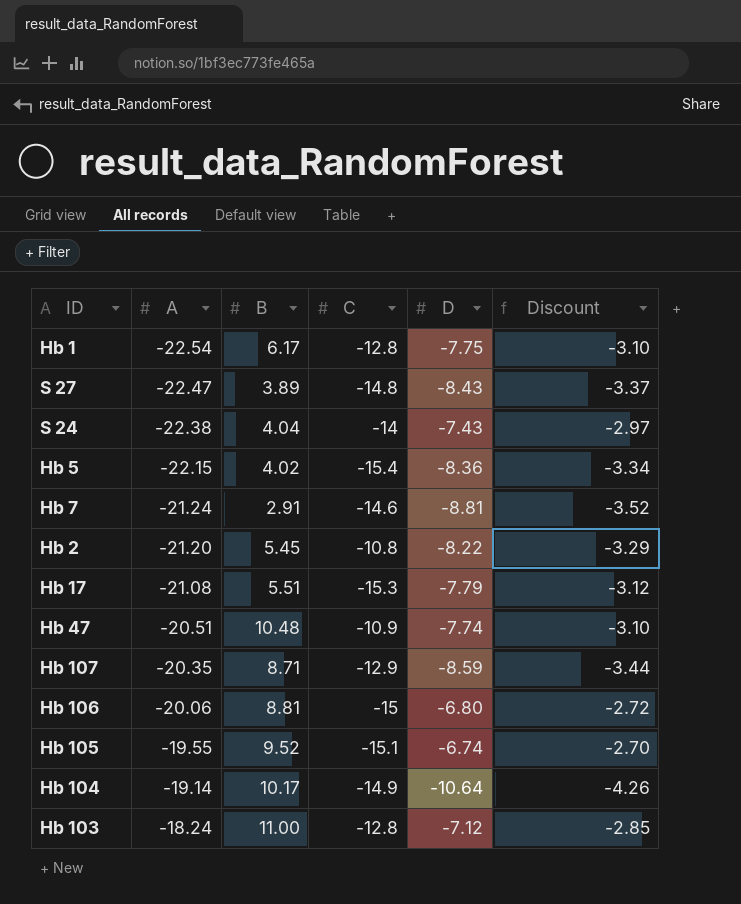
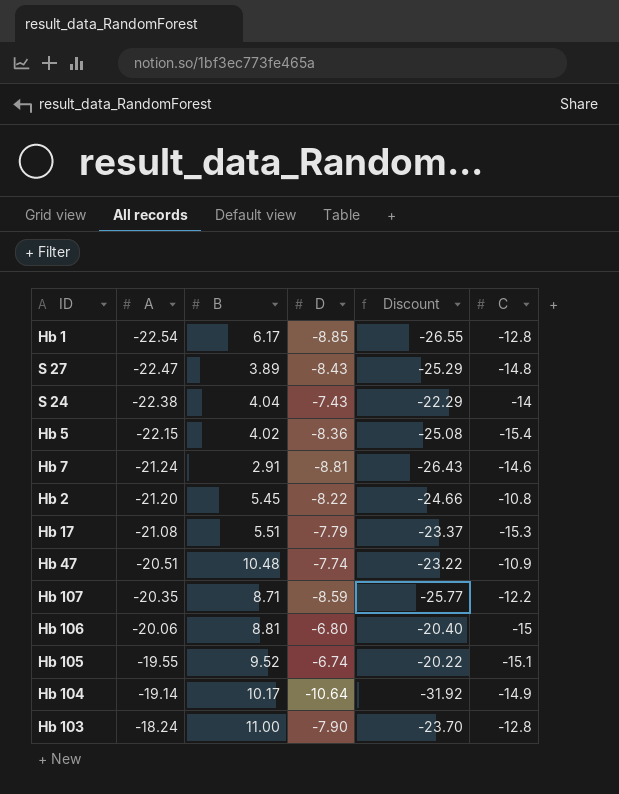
column Discount | formula: [D] * 0.4 -> [D] * 3
column C | position: 4 -> 6
Hb 1 | D: -7.75 -> -8.85
Hb 107 | C: -12.9 -> -12.2
Hb 103 | D: -7.12 -> -7.90

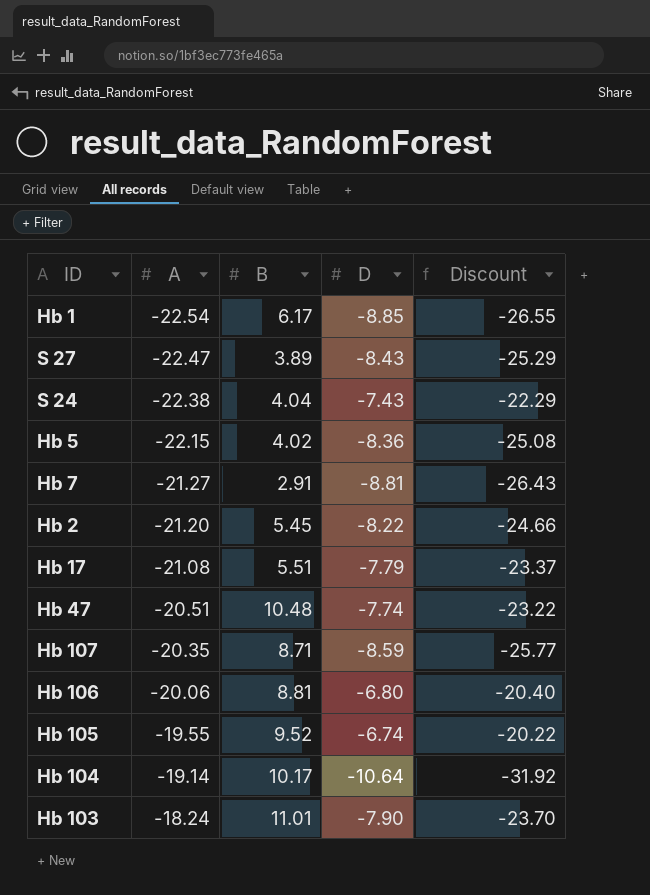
column C | position: 6 -> none
Hb 7 | A: -21.24 -> -21.27
Hb 103 | B: 11.00 -> 11.01

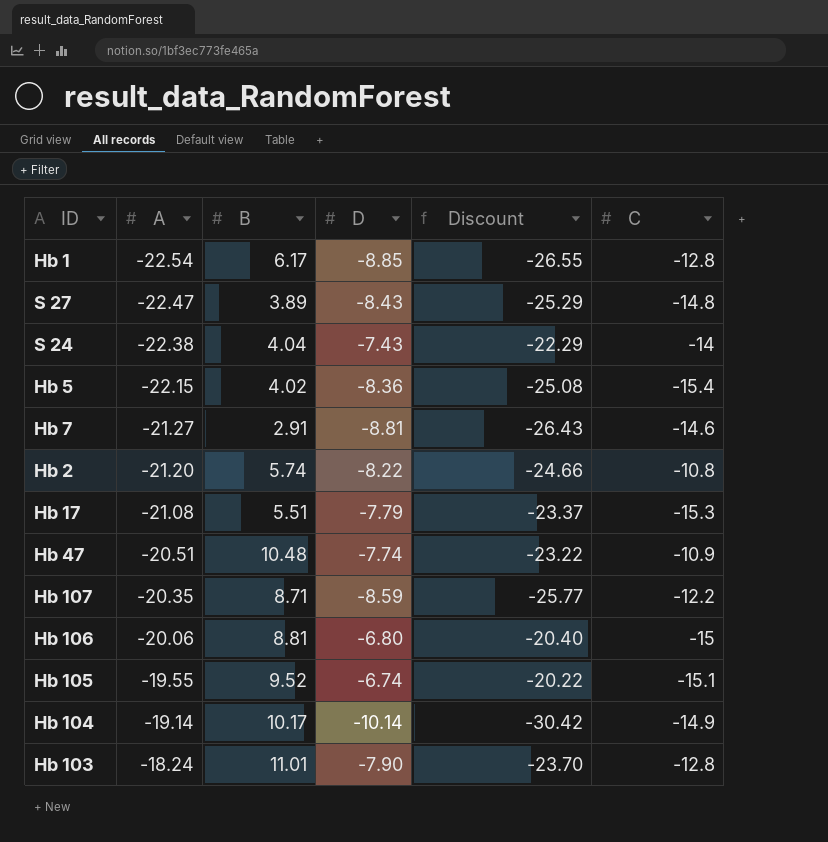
column C | position: none -> 6
Hb 2 | B: 5.45 -> 5.74
Hb 104 | D: -10.64 -> -10.14
Hb 104 | Discount: -31.92 -> -30.42

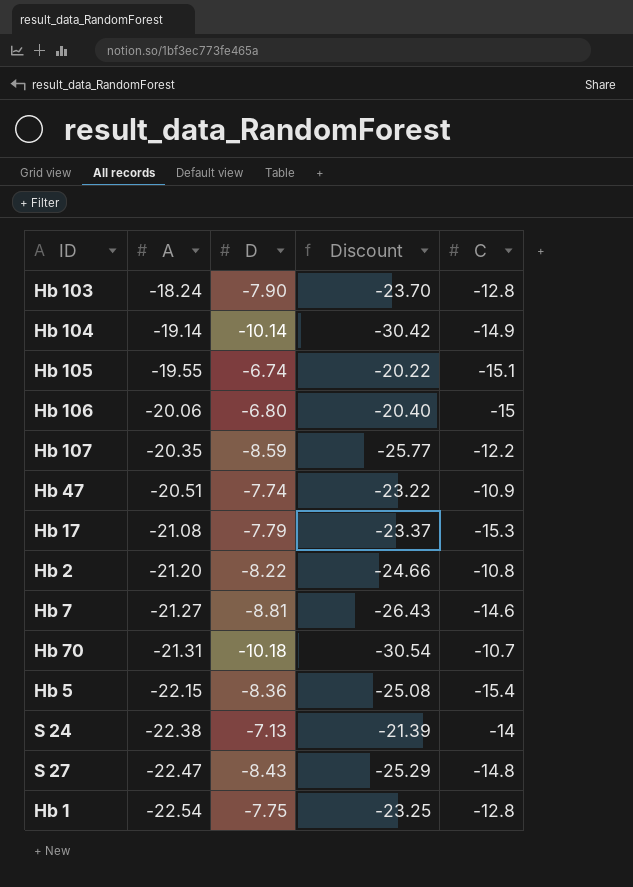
row order: A ascending -> A descending
column B | position: 3 -> none
row Hb 70: none -> -21.31 | -10.18 | -30.54 | -10.7
S 24 | D: -7.43 -> -7.13
S 24 | Discount: -22.29 -> -21.39
Hb 1 | D: -8.85 -> -7.75
Hb 1 | Discount: -26.55 -> -23.25

